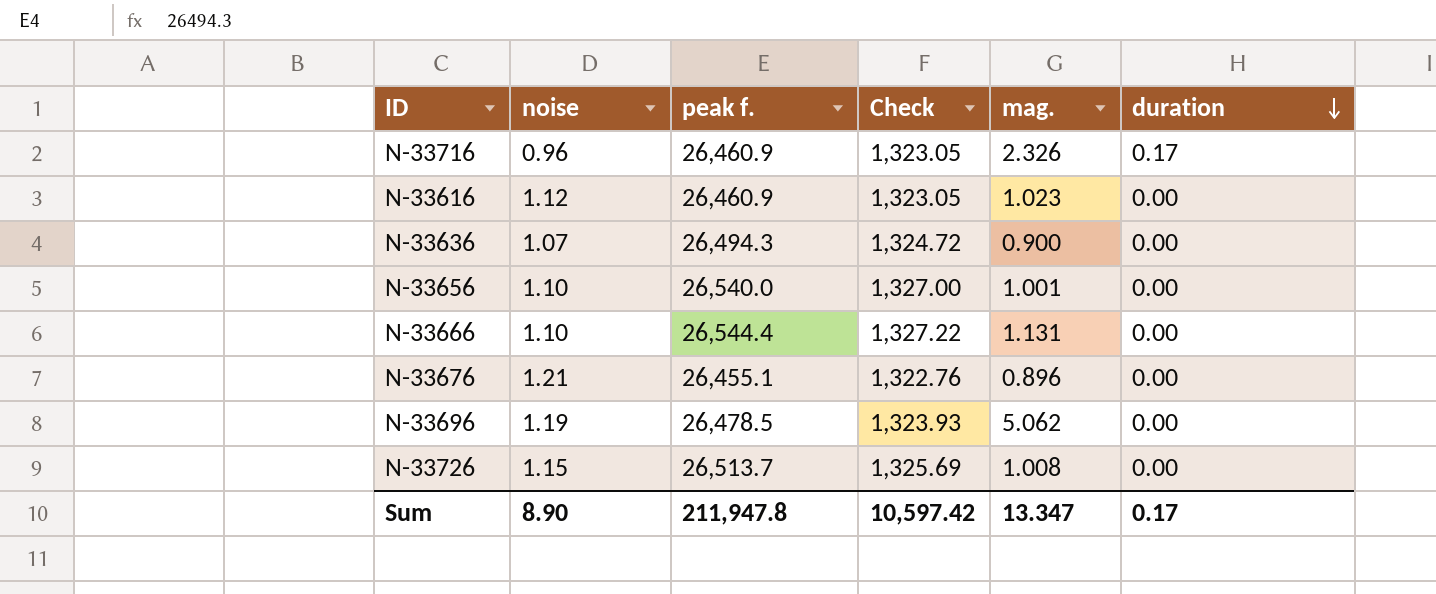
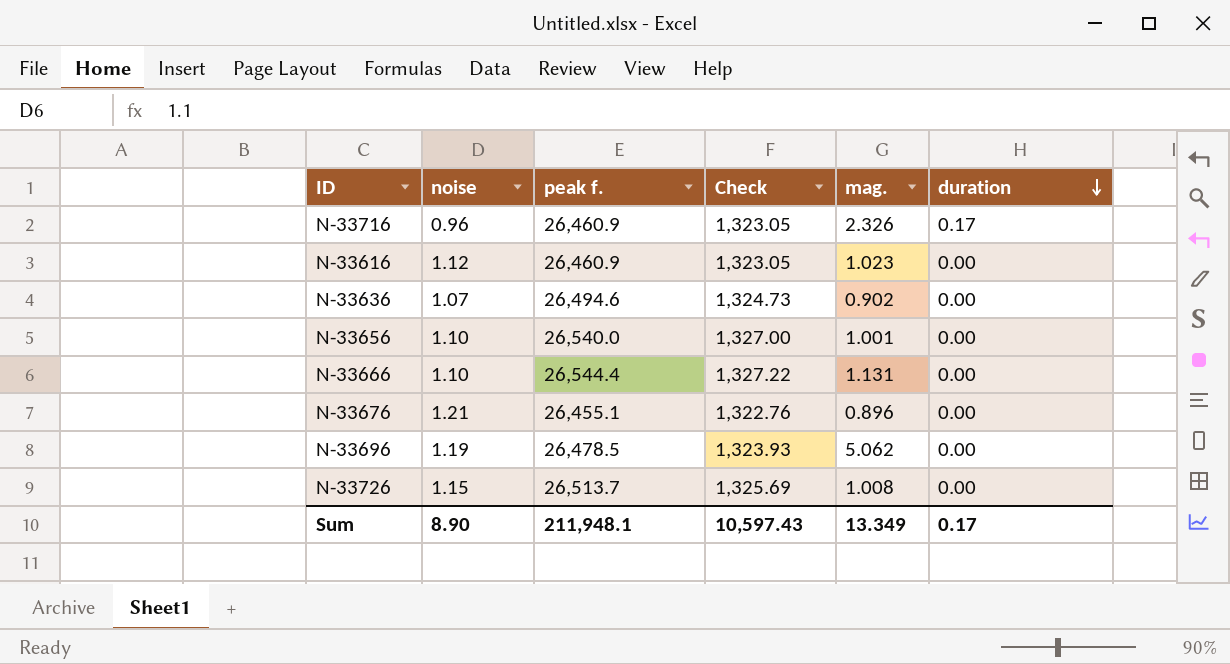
N-33636 | peak f.: 26,494.3 -> 26,494.6
N-33636 | Check: 1,324.72 -> 1,324.73
N-33636 | mag.: 0.900 -> 0.902
Sum | peak f.: 211,947.8 -> 211,948.1
Sum | Check: 10,597.42 -> 10,597.43
Sum | mag.: 13.347 -> 13.349

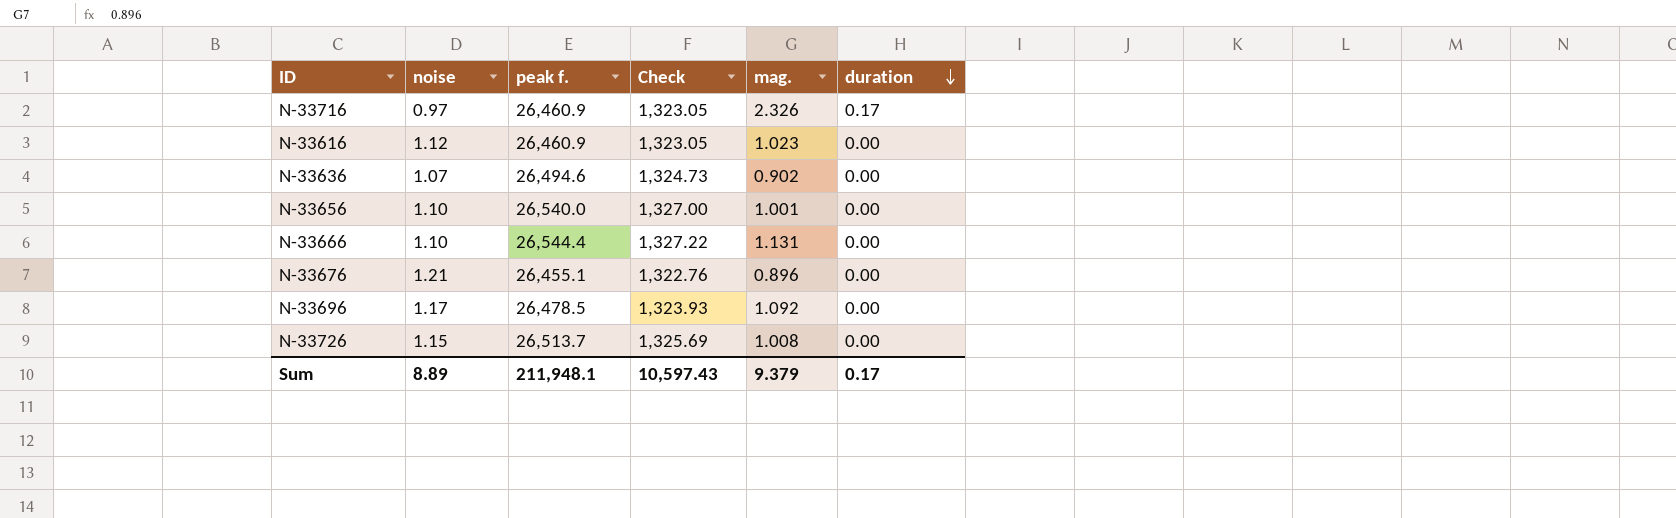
N-33716 | noise: 0.96 -> 0.97
N-33696 | noise: 1.19 -> 1.17
N-33696 | mag.: 5.062 -> 1.092
Sum | noise: 8.90 -> 8.89
Sum | mag.: 13.349 -> 9.379

